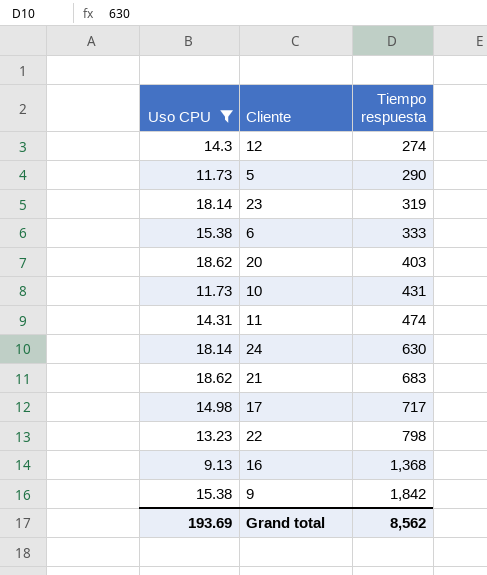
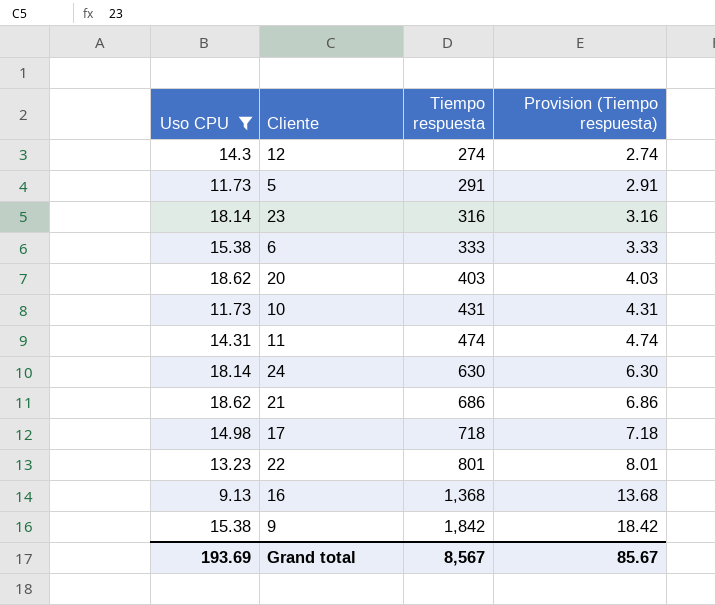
column Provision (Tiempo respuesta) | formula: none -> [Tiempo respuesta] * 0.01
5 | Tiempo respuesta: 290 -> 291
23 | Tiempo respuesta: 319 -> 316
21 | Tiempo respuesta: 683 -> 686
17 | Tiempo respuesta: 717 -> 718
22 | Tiempo respuesta: 798 -> 801
Grand total | Tiempo respuesta: 8,562 -> 8,567

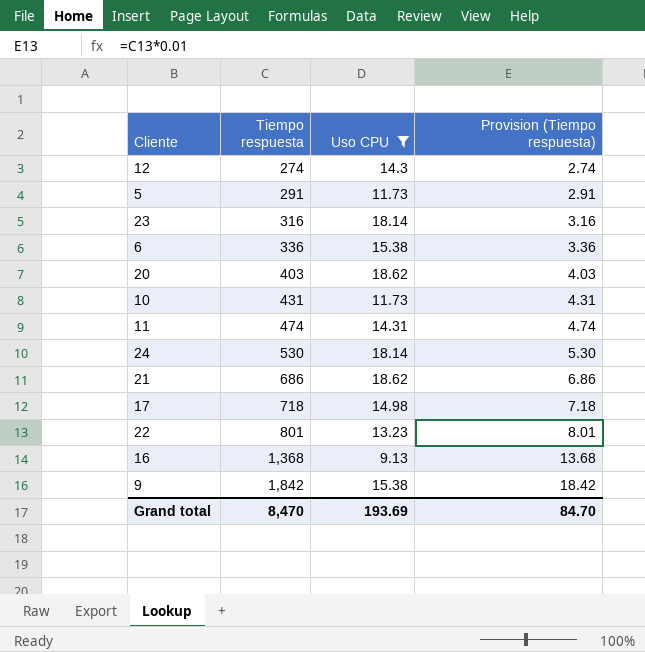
column Uso CPU | position: 1 -> 3
6 | Tiempo respuesta: 333 -> 336
6 | Provision (Tiempo respuesta): 3.33 -> 3.36
24 | Tiempo respuesta: 630 -> 530
24 | Provision (Tiempo respuesta): 6.30 -> 5.30
Grand total | Tiempo respuesta: 8,567 -> 8,470
Grand total | Provision (Tiempo respuesta): 85.67 -> 84.70

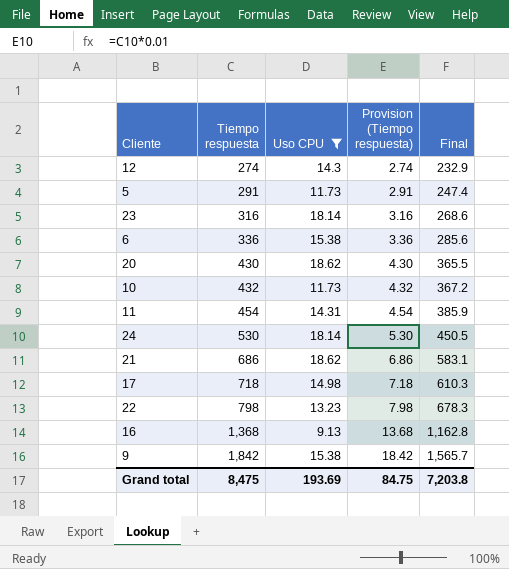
column Final | formula: none -> [Tiempo respuesta] * 0.85
20 | Tiempo respuesta: 403 -> 430
20 | Provision (Tiempo respuesta): 4.03 -> 4.30
10 | Tiempo respuesta: 431 -> 432
10 | Provision (Tiempo respuesta): 4.31 -> 4.32
11 | Tiempo respuesta: 474 -> 454
11 | Provision (Tiempo respuesta): 4.74 -> 4.54
22 | Tiempo respuesta: 801 -> 798
22 | Provision (Tiempo respuesta): 8.01 -> 7.98
Grand total | Tiempo respuesta: 8,470 -> 8,475
Grand total | Provision (Tiempo respuesta): 84.70 -> 84.75

